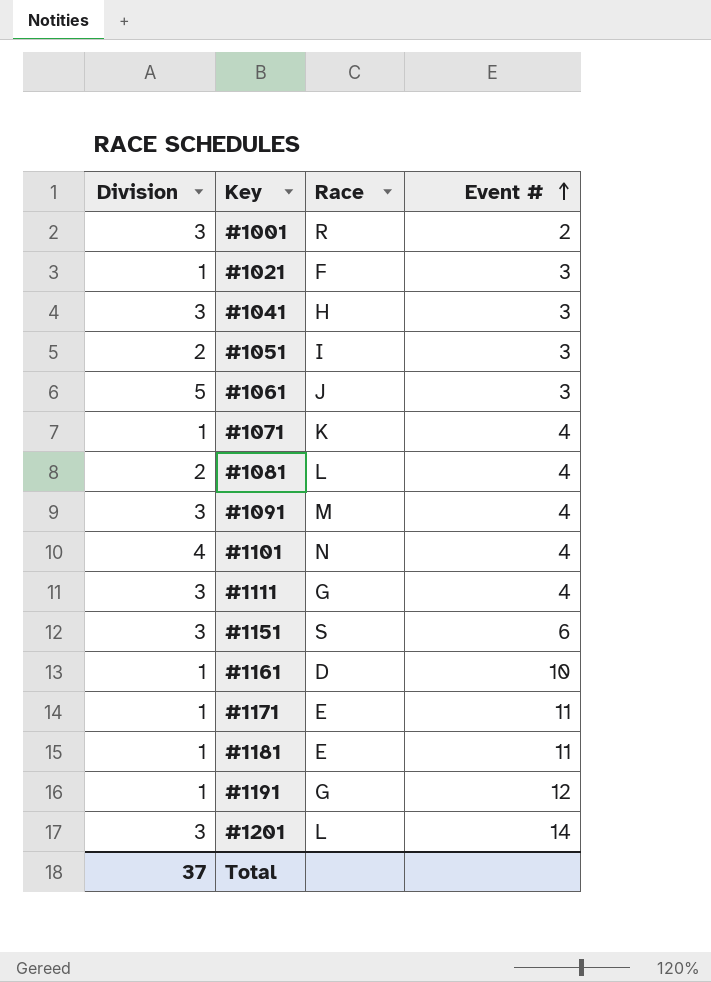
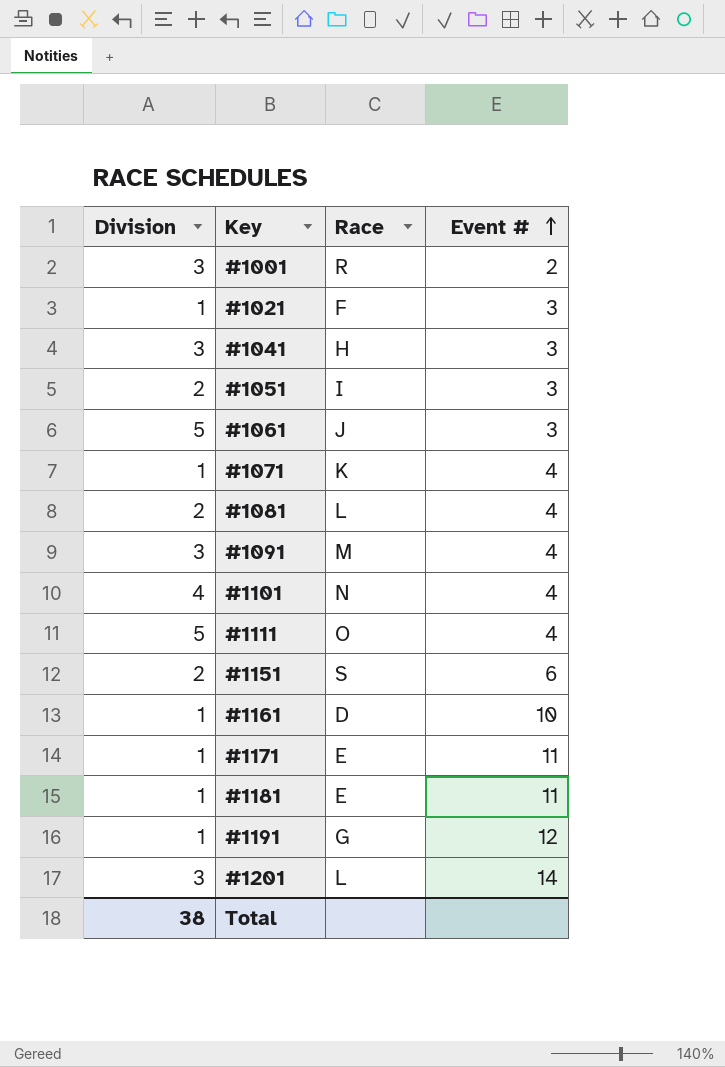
#1111 | Division: 3 -> 5
#1111 | Race: G -> O
#1151 | Division: 3 -> 2
Total | Division: 37 -> 38

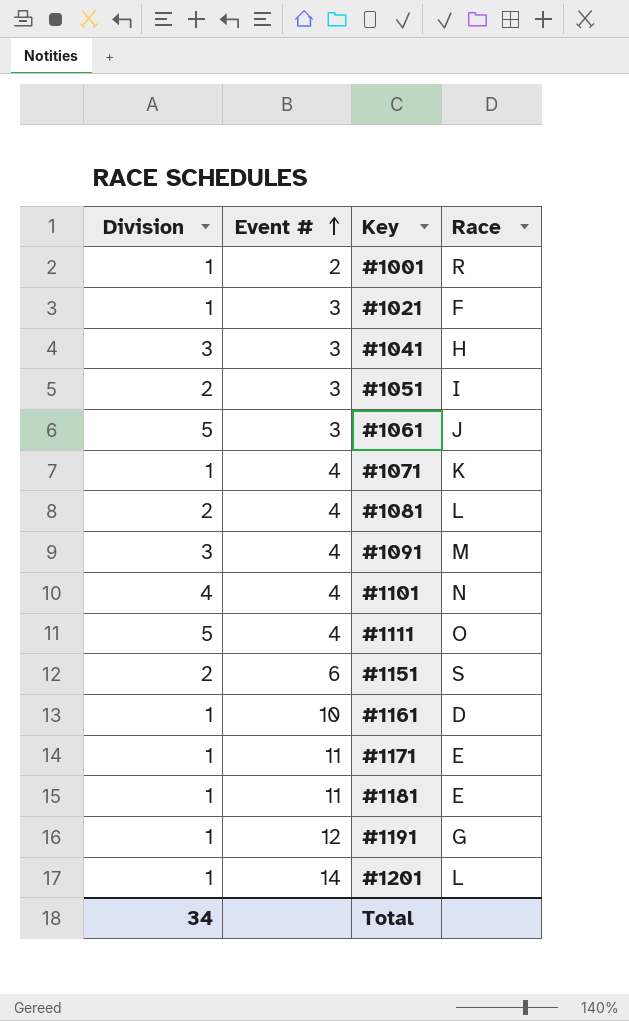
column Event # | position: 4 -> 2
#1001 | Division: 3 -> 1
#1201 | Division: 3 -> 1
Total | Division: 38 -> 34

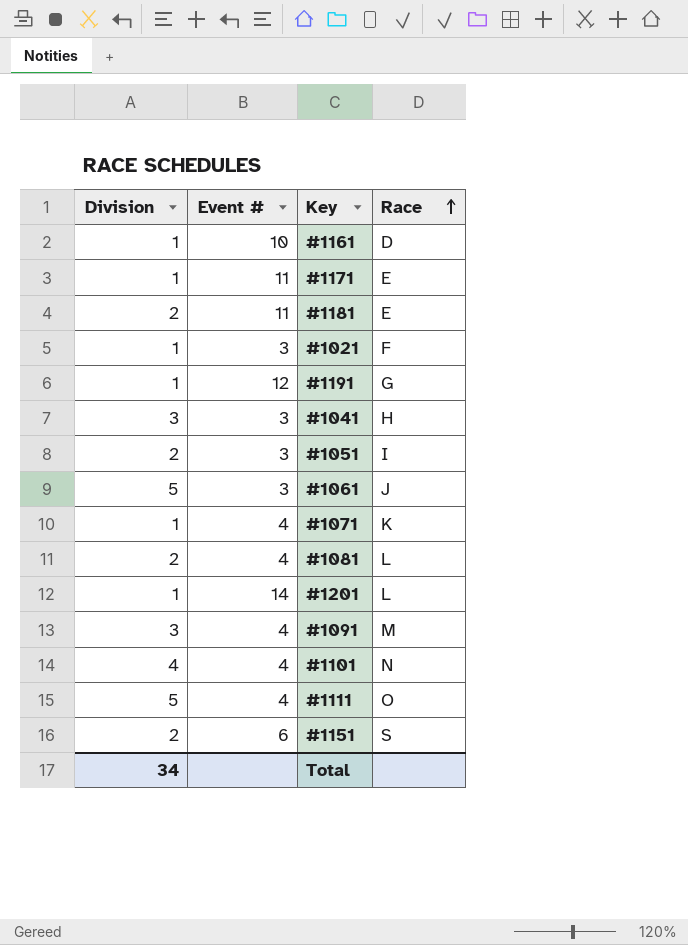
row order: Event # ascending -> Race ascending
row #1001: 1 | 2 | R -> none
#1181 | Division: 1 -> 2

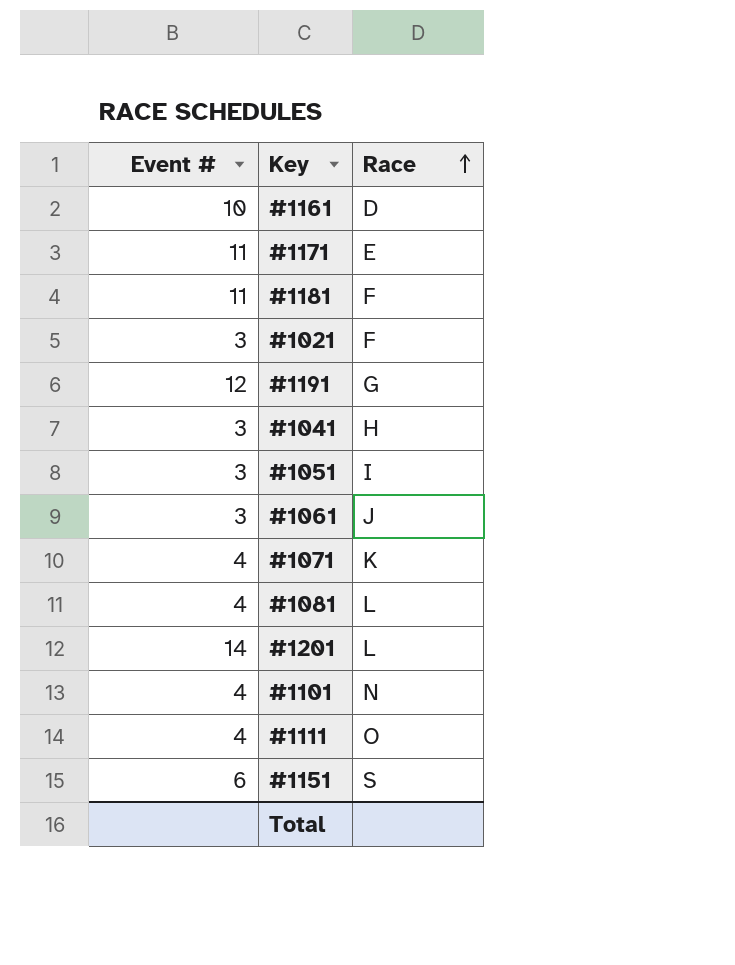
column Division | position: 1 -> none
row #1091: 3 | 4 | M -> none
#1181 | Race: E -> F

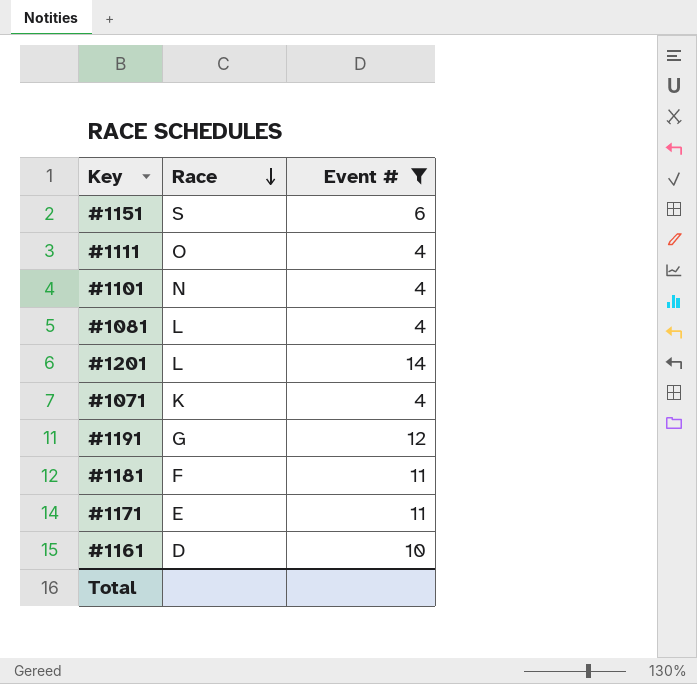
filter: none -> Event # != 3
row order: Race ascending -> Race descending
column Event # | position: 1 -> 3

